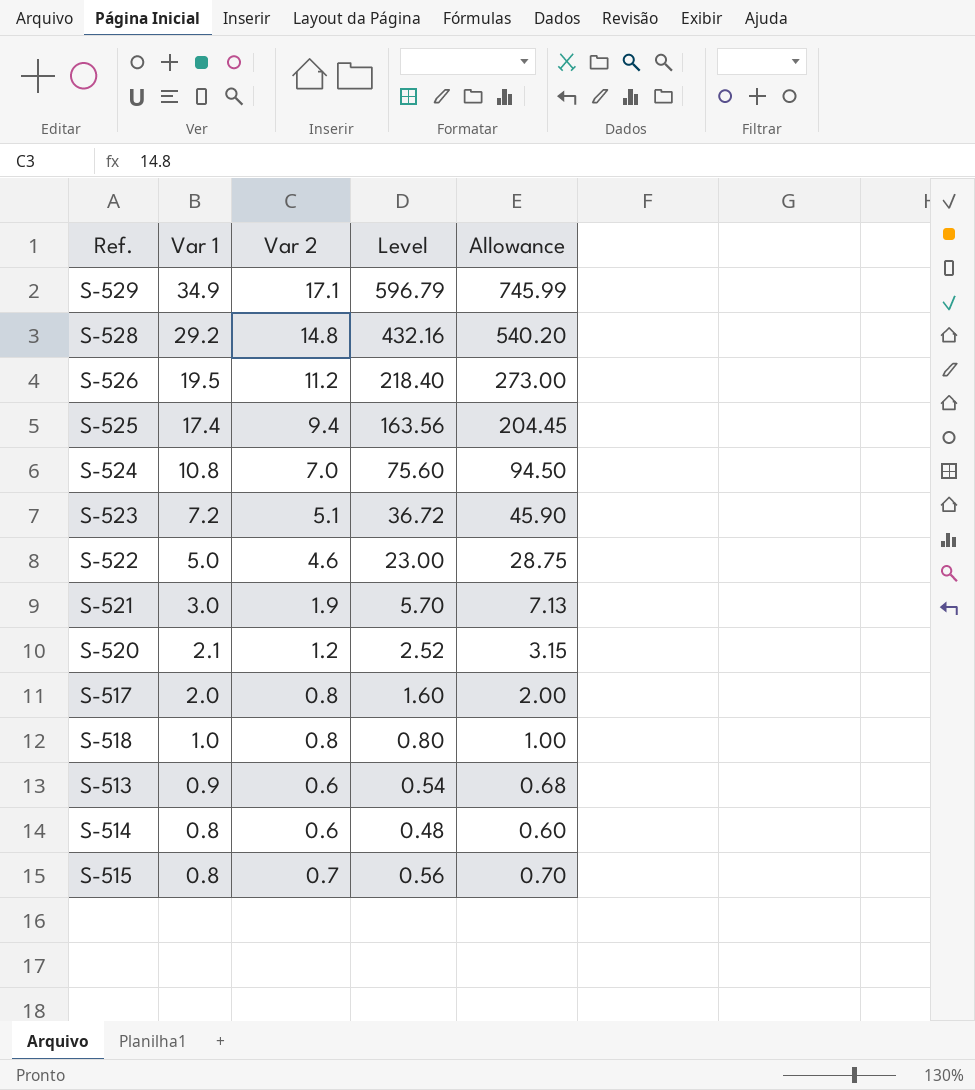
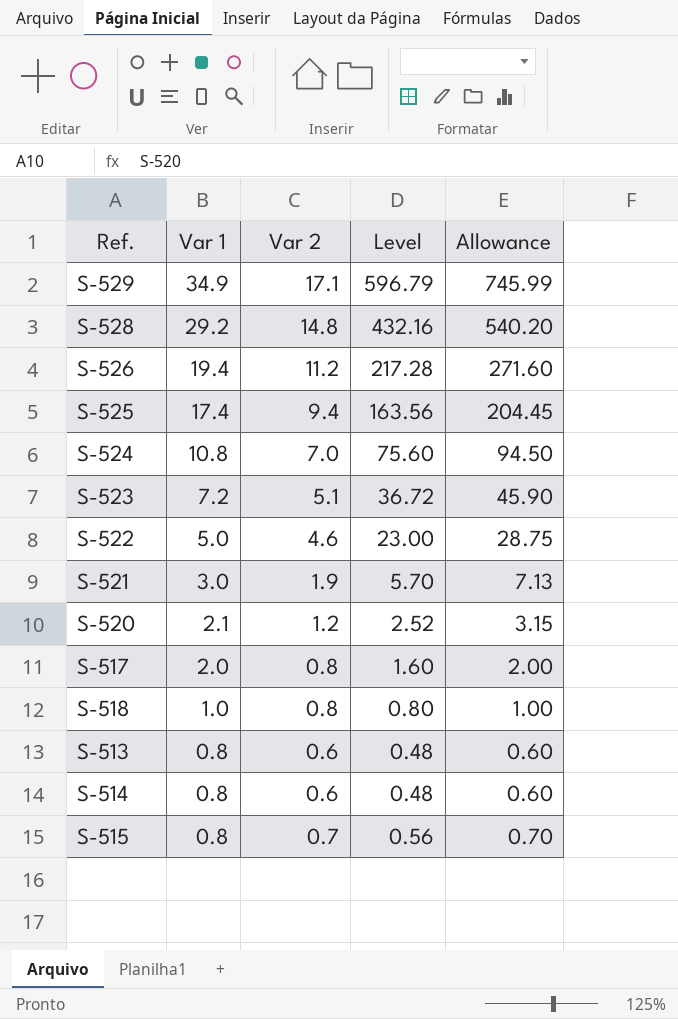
S-526 | Var 1: 19.5 -> 19.4
S-526 | Level: 218.40 -> 217.28
S-526 | Allowance: 273.00 -> 271.60
S-513 | Var 1: 0.9 -> 0.8
S-513 | Level: 0.54 -> 0.48
S-513 | Allowance: 0.68 -> 0.60

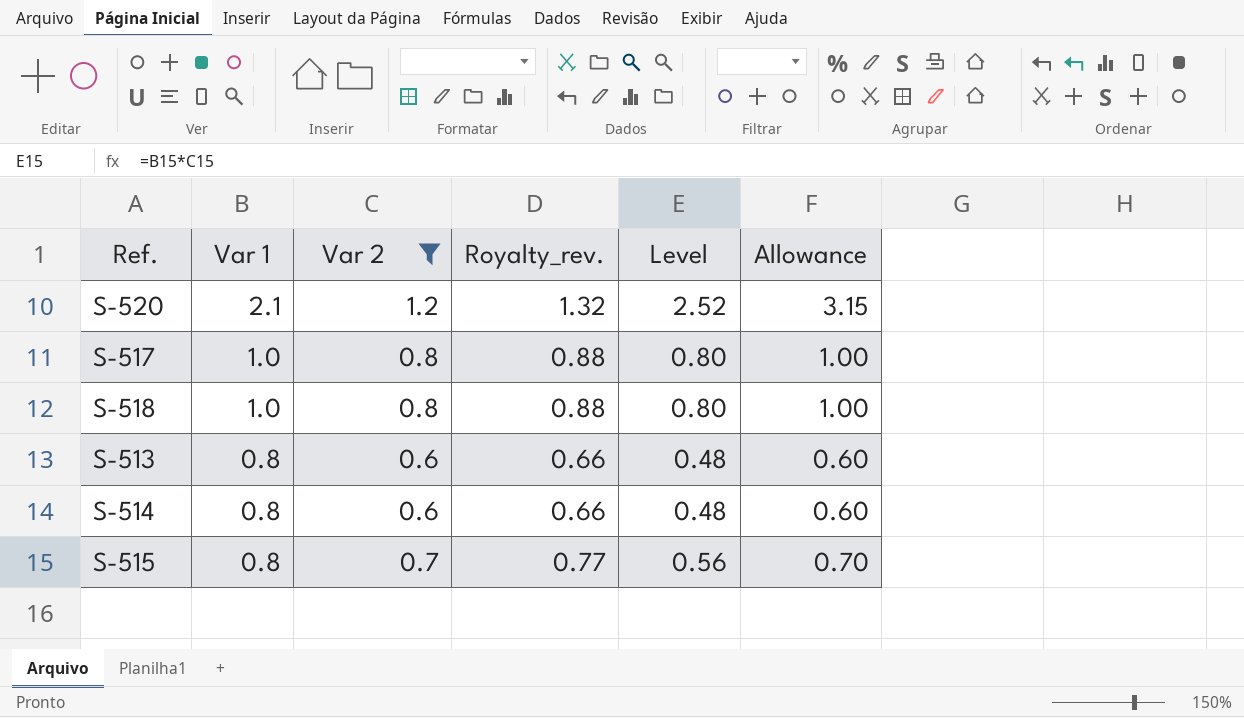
filter: none -> Var 2 <= 1.2
column Royalty_rev. | formula: none -> [Var 2] * 1.1
S-517 | Var 1: 2.0 -> 1.0
S-517 | Level: 1.60 -> 0.80
S-517 | Allowance: 2.00 -> 1.00

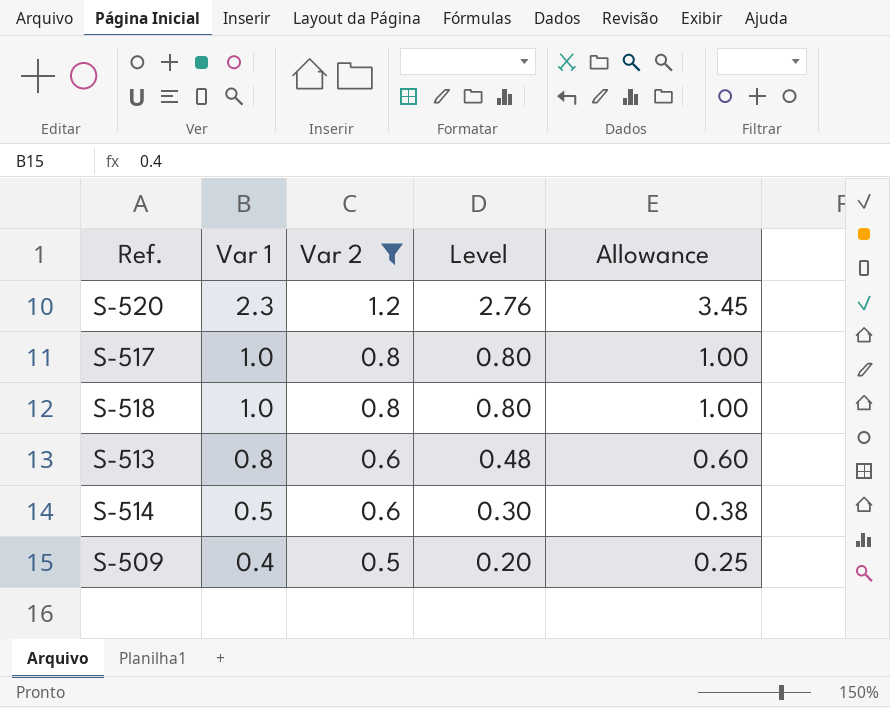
column Royalty_rev. | formula: [Var 2] * 1.1 -> none
row S-515: 0.8 | 0.7 | 0.77 | 0.56 | 0.70 -> none
S-520 | Var 1: 2.1 -> 2.3
S-520 | Level: 2.52 -> 2.76
S-520 | Allowance: 3.15 -> 3.45
S-514 | Var 1: 0.8 -> 0.5
S-514 | Level: 0.48 -> 0.30
S-514 | Allowance: 0.60 -> 0.38
row S-509: none -> 0.4 | 0.5 | 0.20 | 0.25

